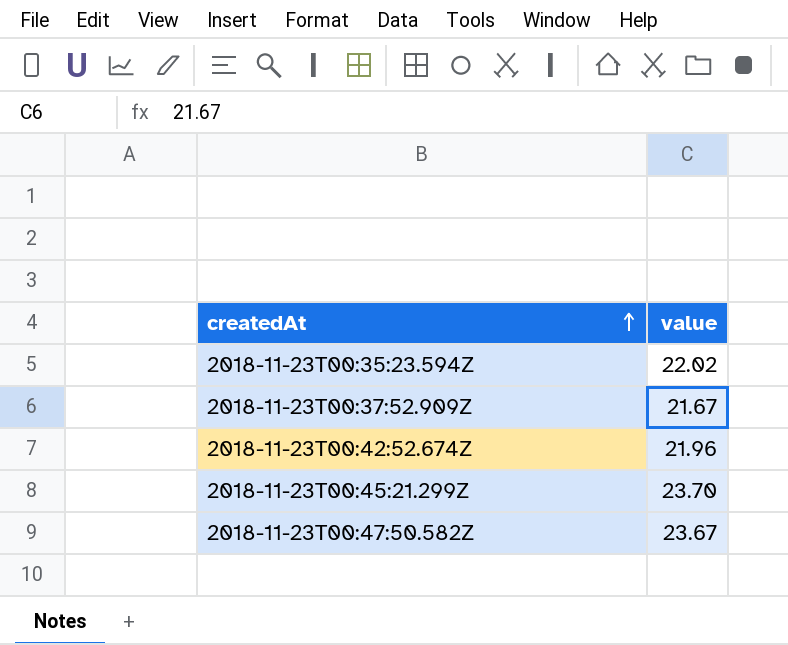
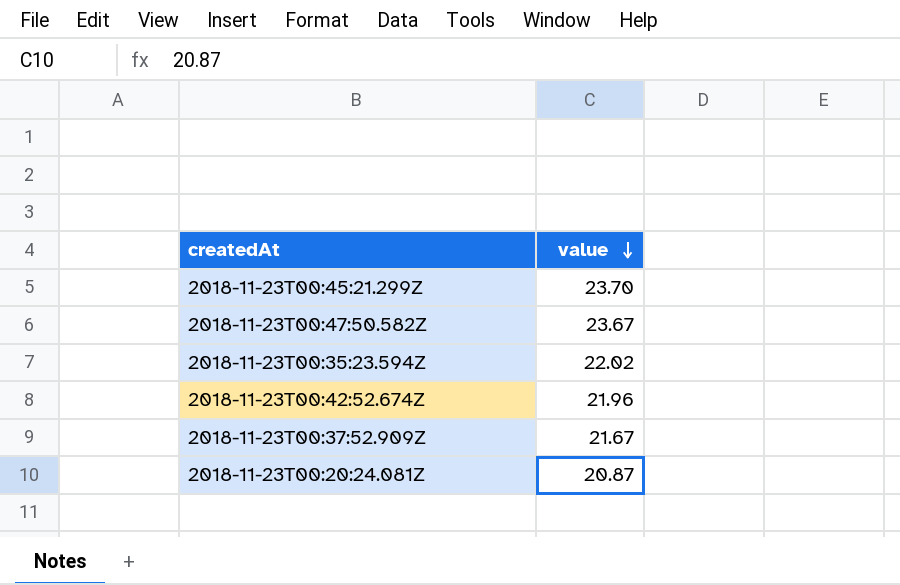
row order: createdAt ascending -> value descending
row 2018-11-23T00:20:24.081Z: none -> 20.87

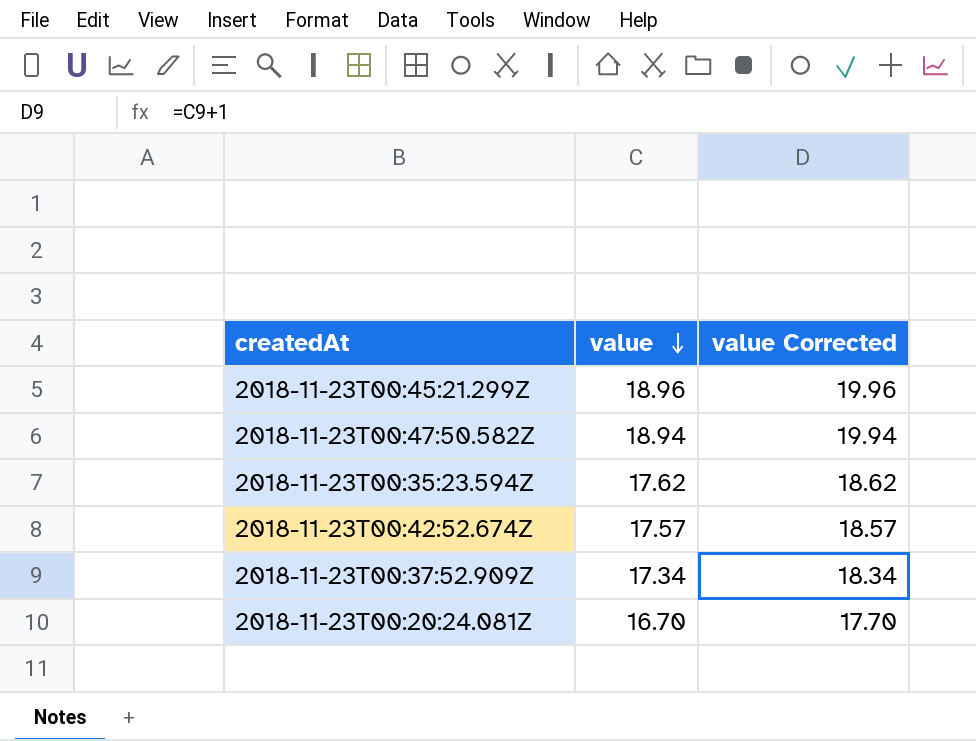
column value Corrected | formula: none -> [value] + 1
2018-11-23T00:45:21.299Z | value: 23.70 -> 18.96
2018-11-23T00:47:50.582Z | value: 23.67 -> 18.94
2018-11-23T00:35:23.594Z | value: 22.02 -> 17.62
2018-11-23T00:42:52.674Z | value: 21.96 -> 17.57
2018-11-23T00:37:52.909Z | value: 21.67 -> 17.34
2018-11-23T00:20:24.081Z | value: 20.87 -> 16.70

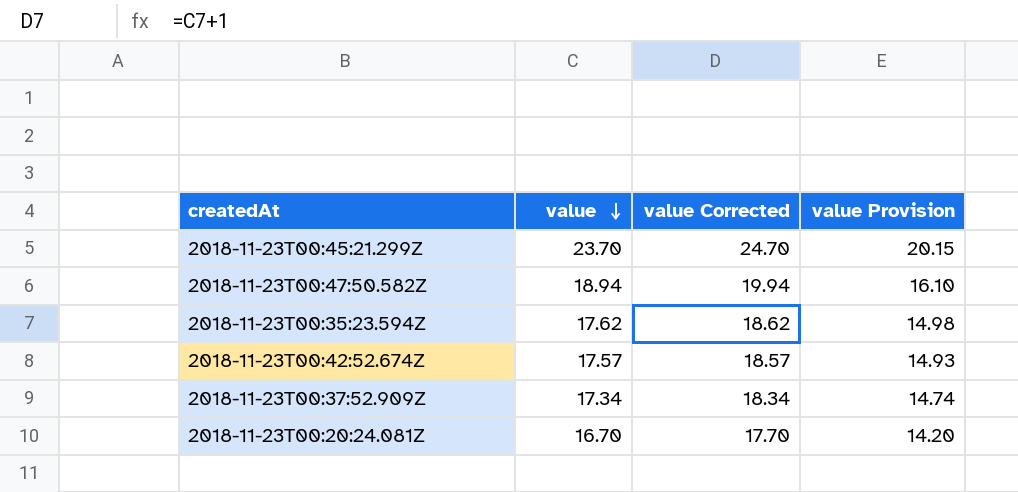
column value Provision | formula: none -> [value] * 0.85
2018-11-23T00:45:21.299Z | value: 18.96 -> 23.70
2018-11-23T00:45:21.299Z | value Corrected: 19.96 -> 24.70

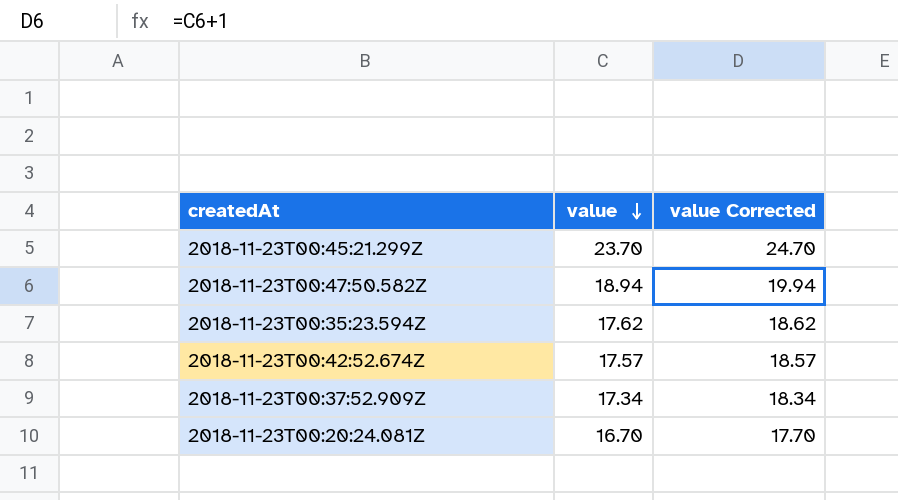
column value Provision | formula: [value] * 0.85 -> none

